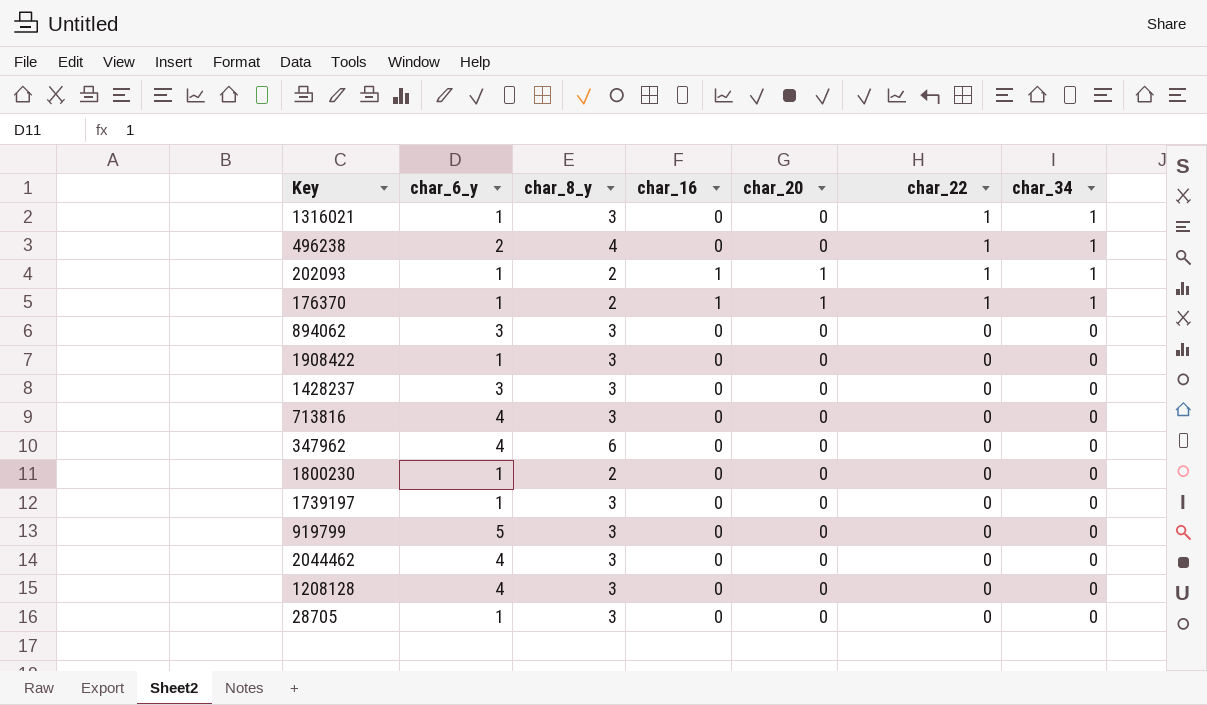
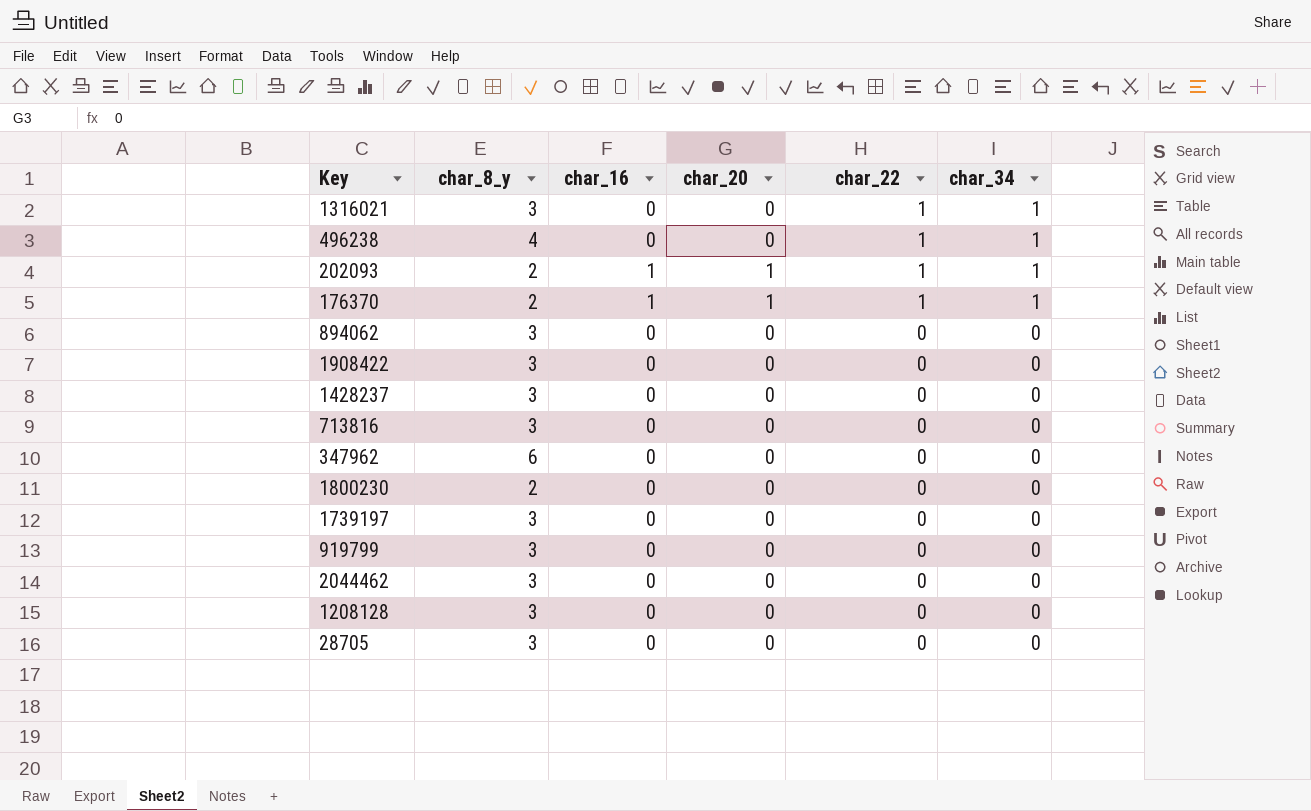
column char_6_y | position: 2 -> none

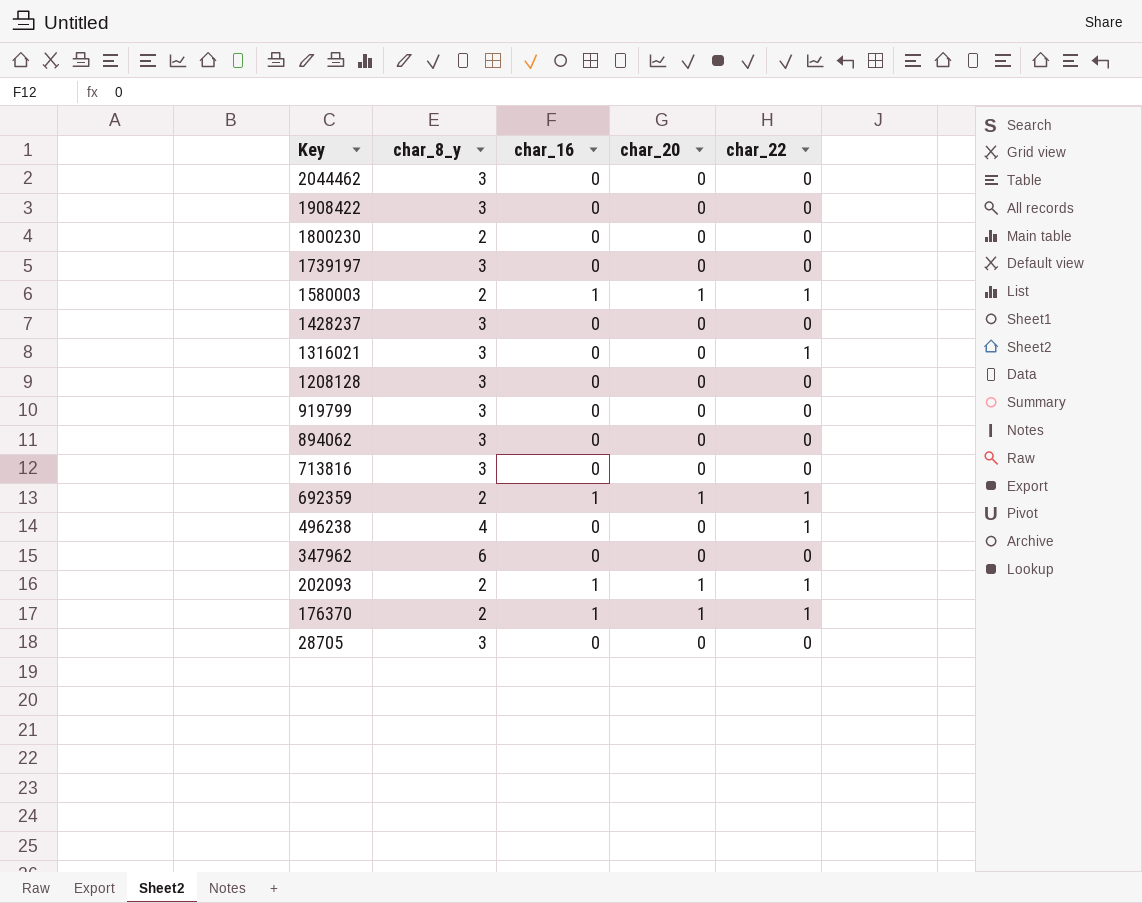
row order: char_22 descending -> Key descending
column char_34 | position: 6 -> none
row 1580003: none -> 2 | 1 | 1 | 1
row 692359: none -> 2 | 1 | 1 | 1

